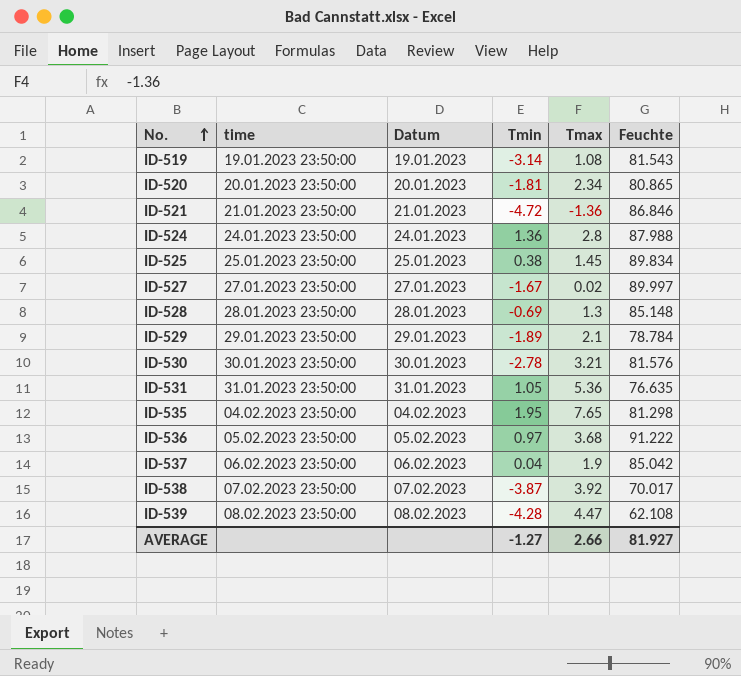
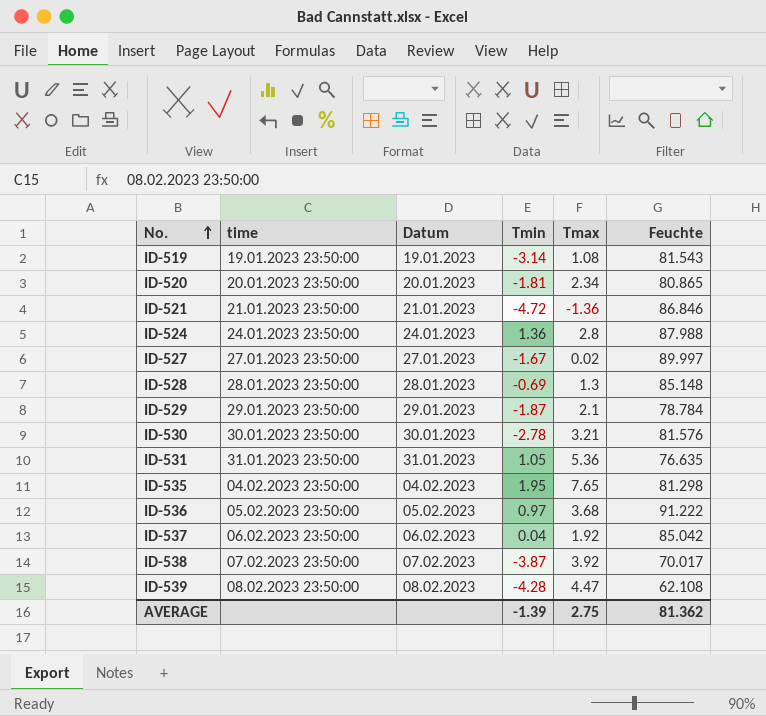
row ID-525: 25.01.2023 23:50:00 | 25.01.2023 | 0.38 | 1.45 | 89.834 -> none
ID-529 | Tmin: -1.89 -> -1.87
ID-537 | Tmax: 1.9 -> 1.92
AVERAGE | Tmin: -1.27 -> -1.39
AVERAGE | Tmax: 2.66 -> 2.75
AVERAGE | Feuchte: 81.927 -> 81.362

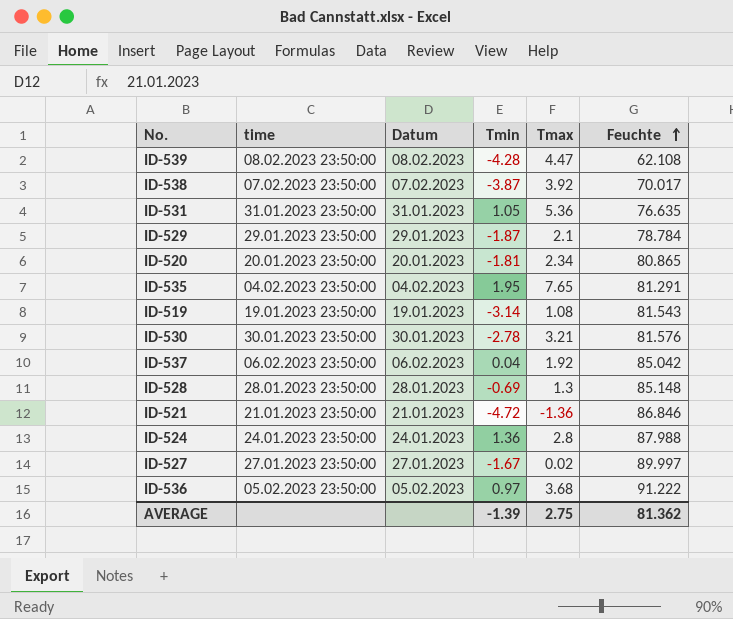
row order: No. ascending -> Feuchte ascending
ID-535 | Feuchte: 81.298 -> 81.291

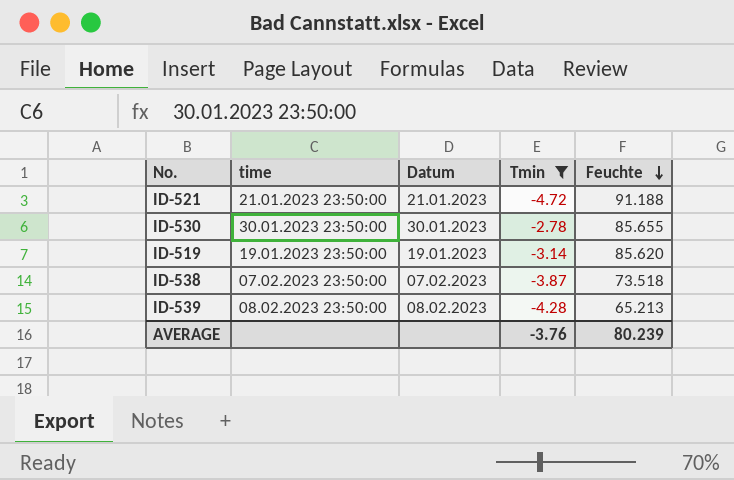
filter: none -> Tmin <= -2.78
row order: Feuchte ascending -> Feuchte descending
column Tmax | position: 5 -> none
ID-521 | Feuchte: 86.846 -> 91.188
ID-530 | Feuchte: 81.576 -> 85.655
ID-519 | Feuchte: 81.543 -> 85.620
ID-538 | Feuchte: 70.017 -> 73.518
ID-539 | Feuchte: 62.108 -> 65.213
AVERAGE | Tmin: -1.39 -> -3.76
AVERAGE | Feuchte: 81.362 -> 80.239

